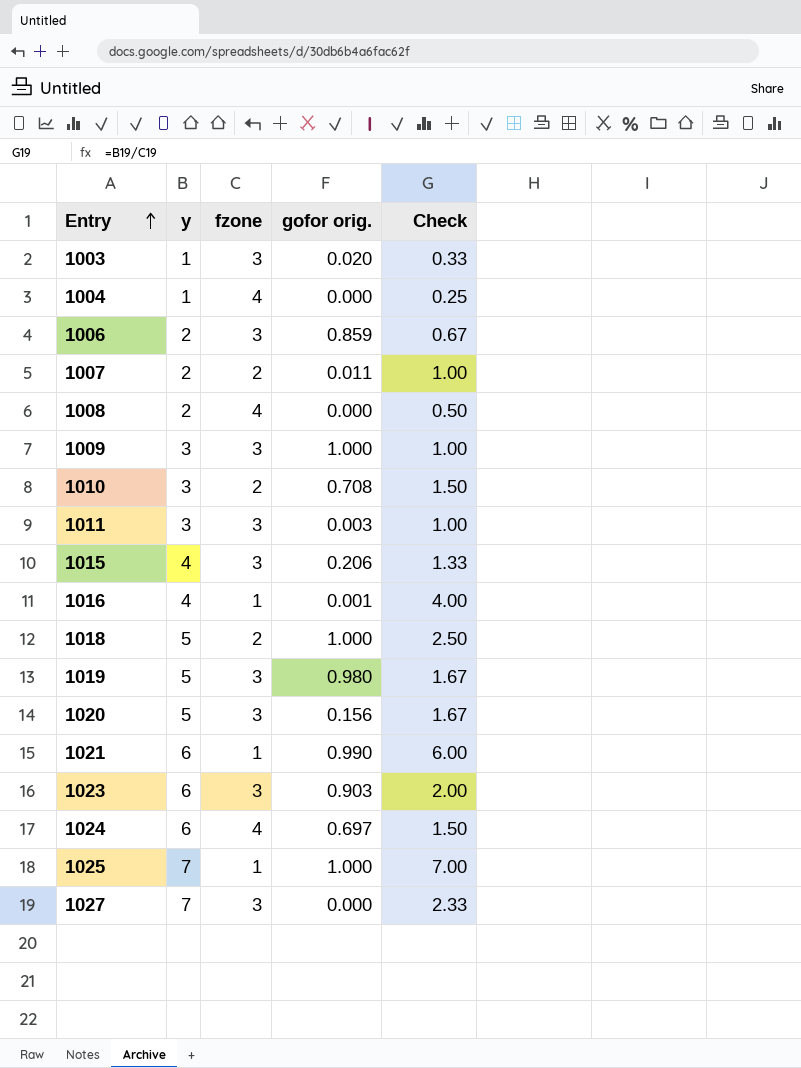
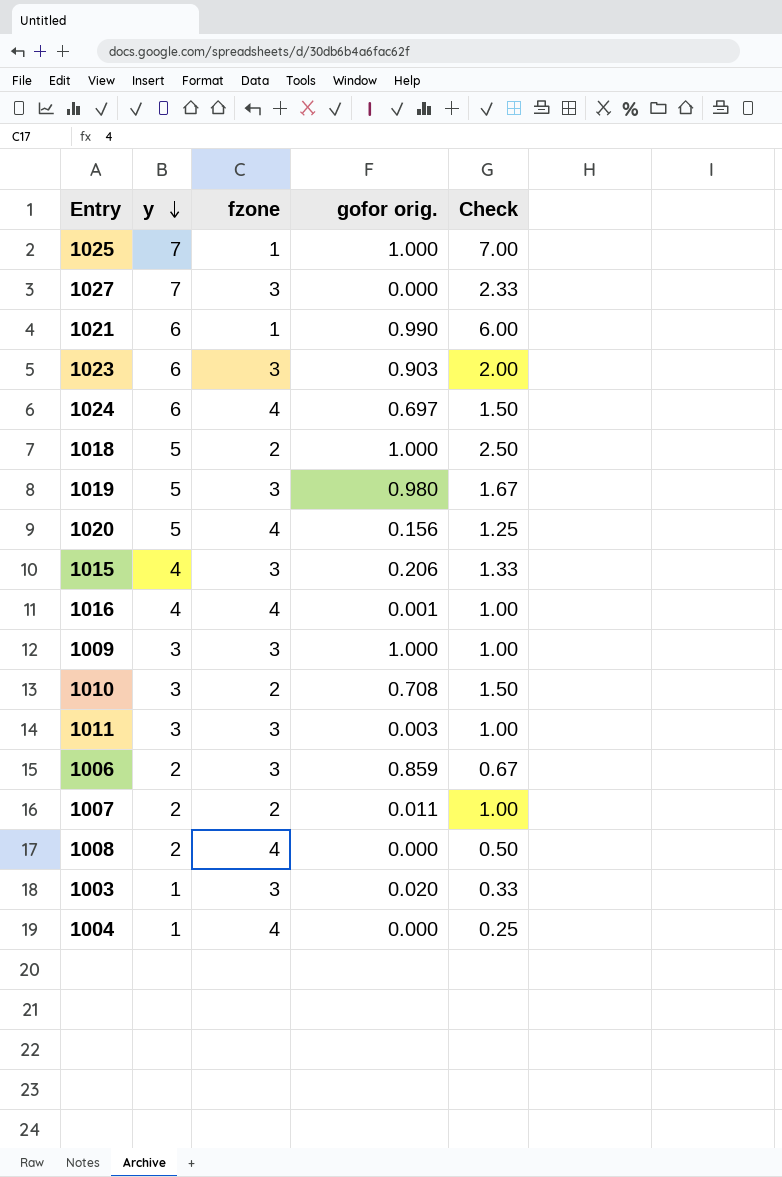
row order: Entry ascending -> y descending
1020 | fzone: 3 -> 4
1020 | Check: 1.67 -> 1.25
1016 | fzone: 1 -> 4
1016 | Check: 4.00 -> 1.00

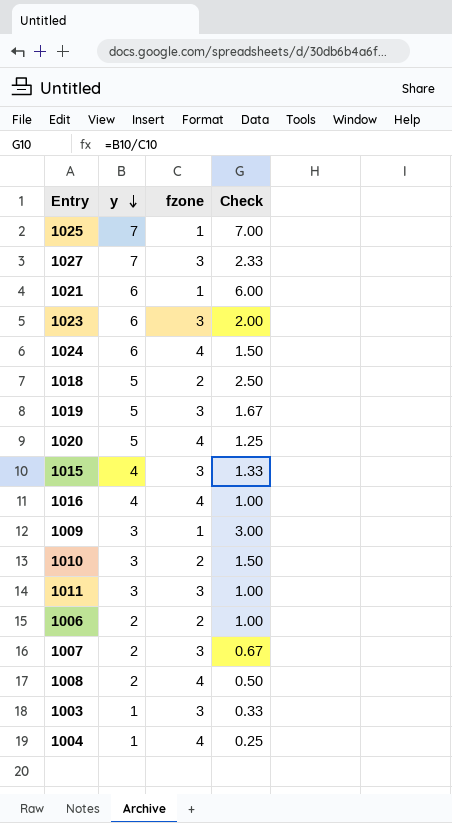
column gofor orig. | position: 4 -> none
1009 | fzone: 3 -> 1
1009 | Check: 1.00 -> 3.00
1006 | fzone: 3 -> 2
1006 | Check: 0.67 -> 1.00
1007 | fzone: 2 -> 3
1007 | Check: 1.00 -> 0.67

